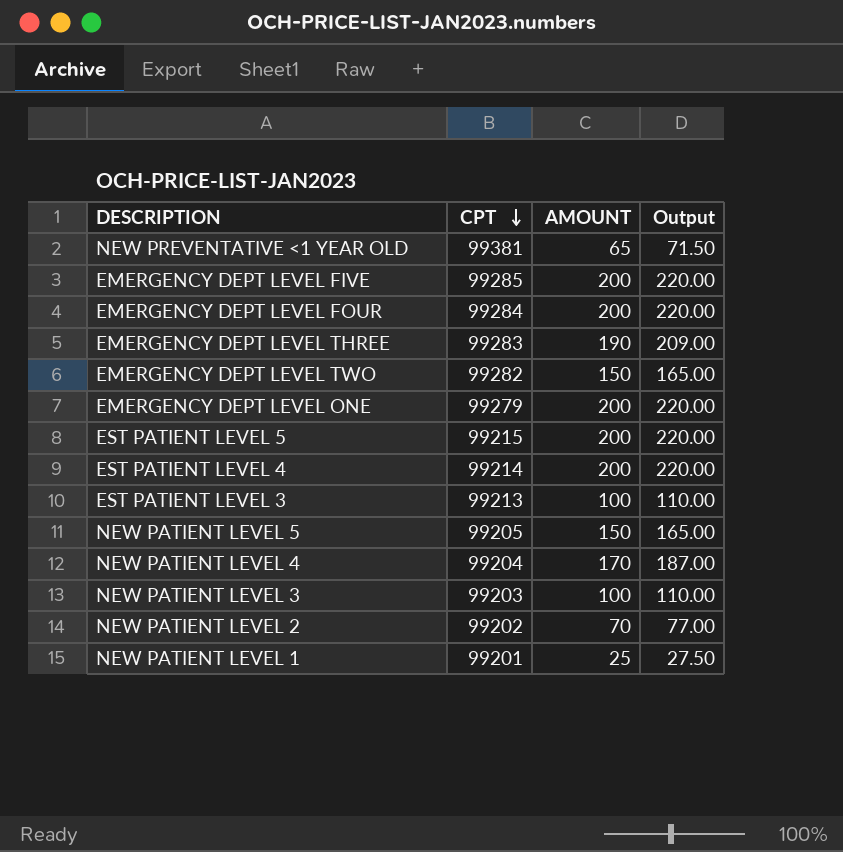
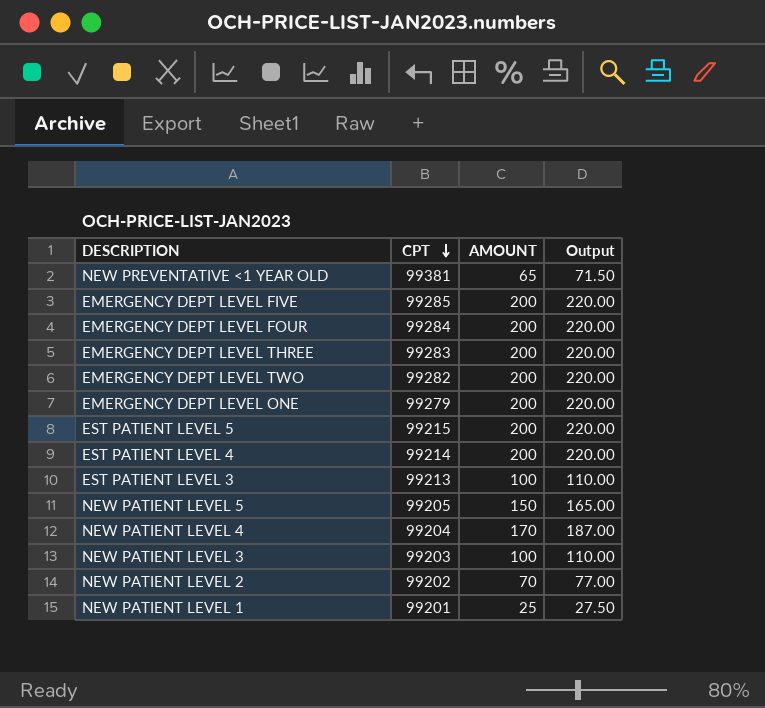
EMERGENCY DEPT LEVEL THREE | AMOUNT: 190 -> 200
EMERGENCY DEPT LEVEL THREE | Output: 209.00 -> 220.00
EMERGENCY DEPT LEVEL TWO | AMOUNT: 150 -> 200
EMERGENCY DEPT LEVEL TWO | Output: 165.00 -> 220.00

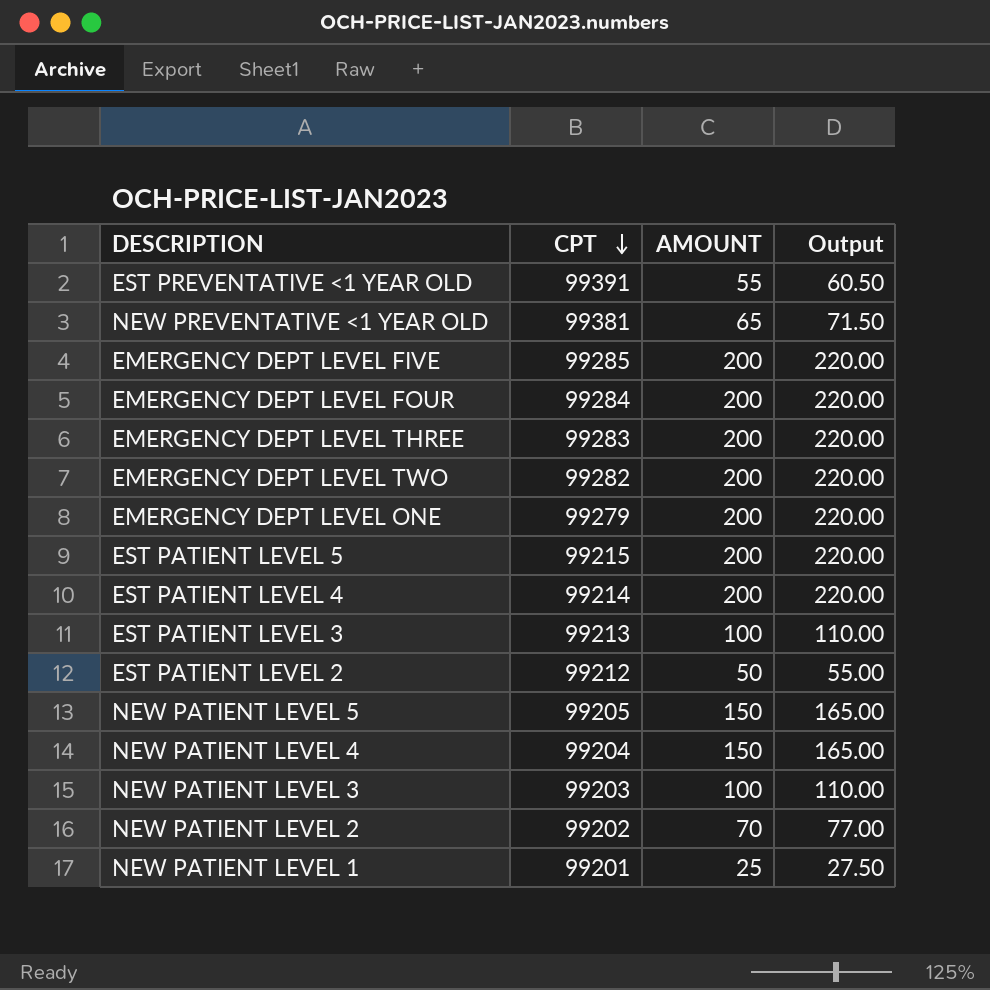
row EST PREVENTATIVE <1 YEAR OLD: none -> 99391 | 55 | 60.50
row EST PATIENT LEVEL 2: none -> 99212 | 50 | 55.00
NEW PATIENT LEVEL 4 | AMOUNT: 170 -> 150
NEW PATIENT LEVEL 4 | Output: 187.00 -> 165.00

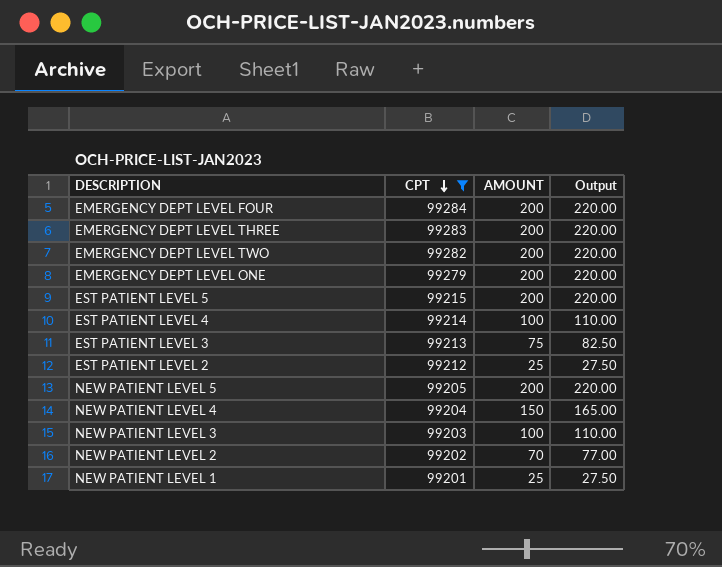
filter: none -> CPT <= 99284
EST PATIENT LEVEL 4 | AMOUNT: 200 -> 100
EST PATIENT LEVEL 4 | Output: 220.00 -> 110.00
EST PATIENT LEVEL 3 | AMOUNT: 100 -> 75
EST PATIENT LEVEL 3 | Output: 110.00 -> 82.50
EST PATIENT LEVEL 2 | AMOUNT: 50 -> 25
EST PATIENT LEVEL 2 | Output: 55.00 -> 27.50
NEW PATIENT LEVEL 5 | AMOUNT: 150 -> 200
NEW PATIENT LEVEL 5 | Output: 165.00 -> 220.00

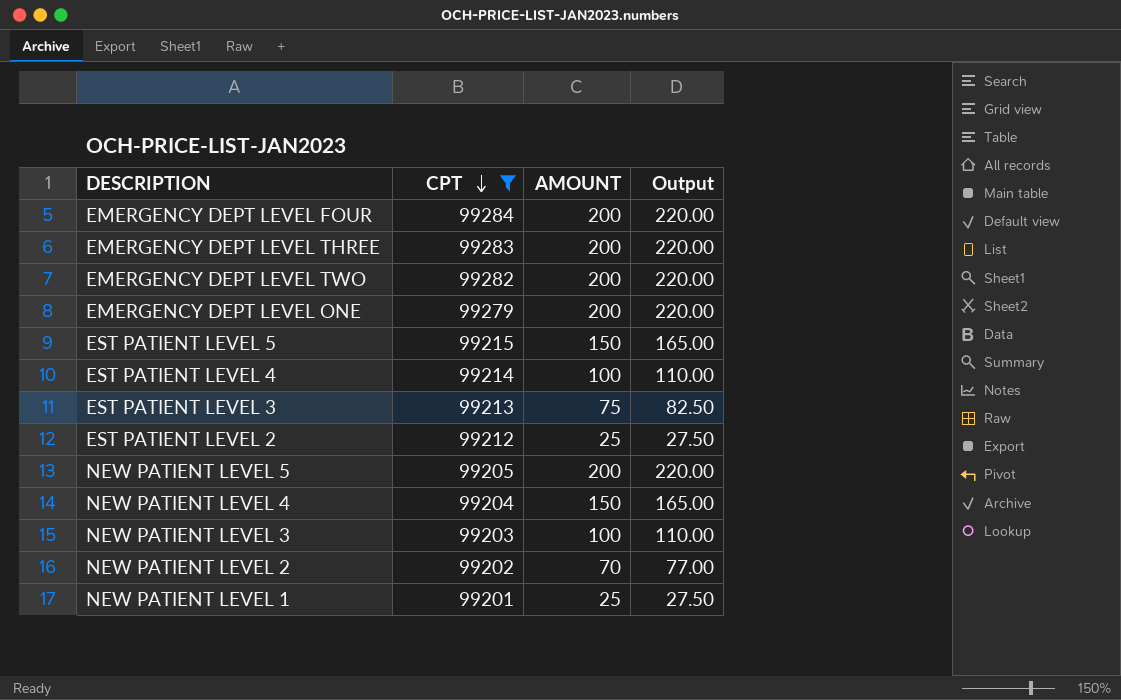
EST PATIENT LEVEL 5 | AMOUNT: 200 -> 150
EST PATIENT LEVEL 5 | Output: 220.00 -> 165.00

